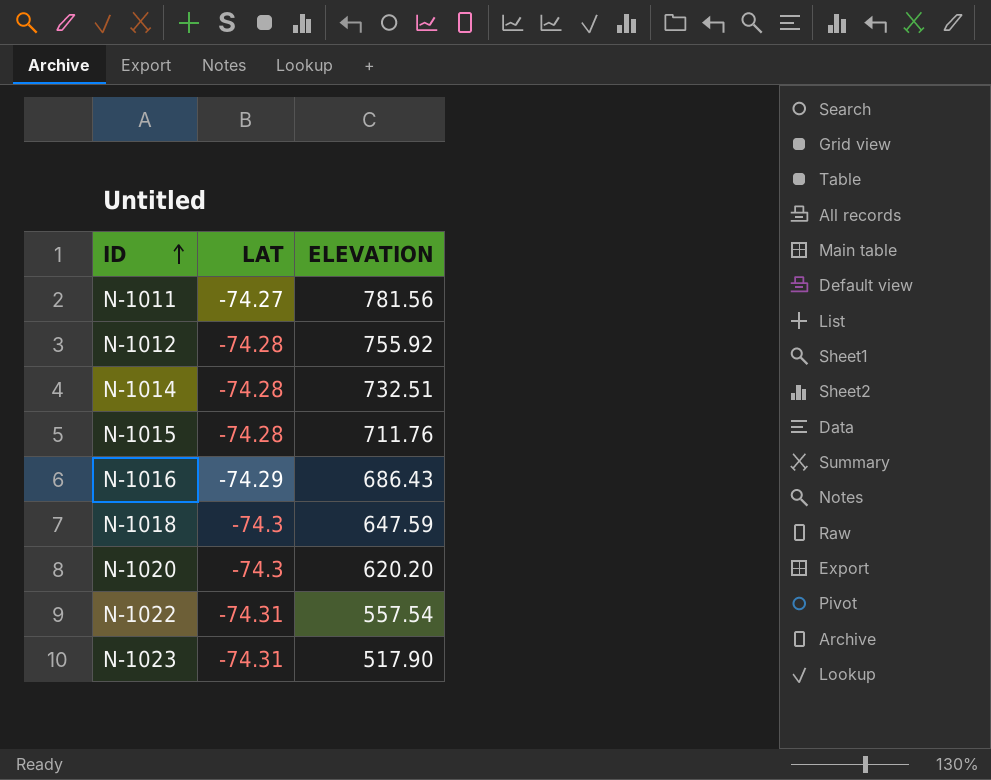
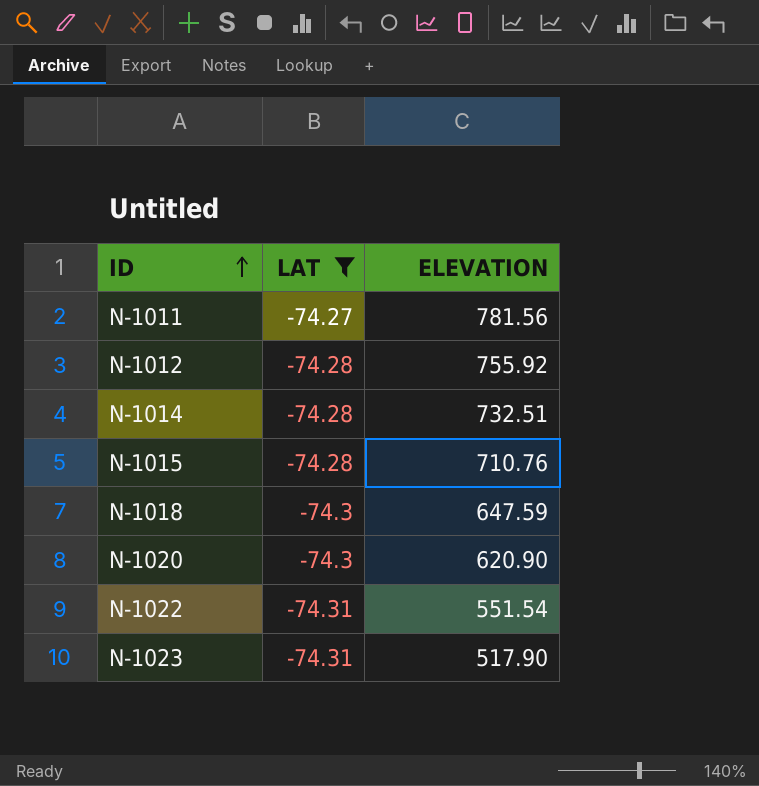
filter: none -> LAT != -74.29
N-1015 | ELEVATION: 711.76 -> 710.76
N-1020 | ELEVATION: 620.20 -> 620.90
N-1022 | ELEVATION: 557.54 -> 551.54

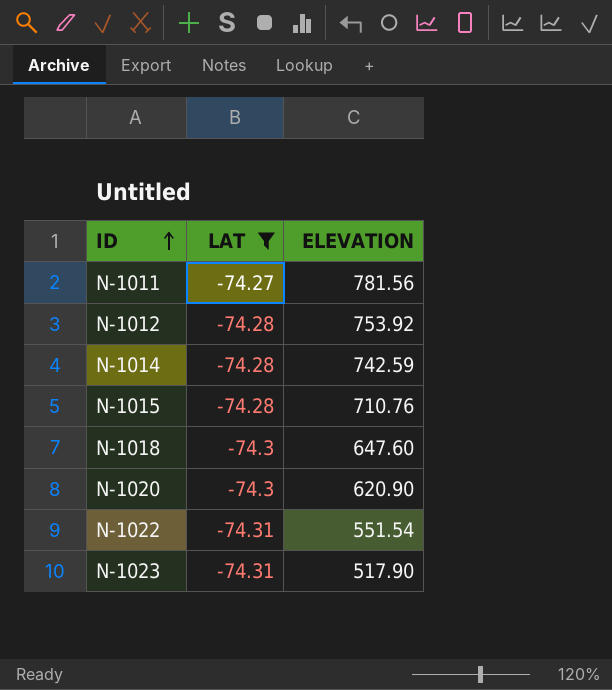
N-1012 | ELEVATION: 755.92 -> 753.92
N-1014 | ELEVATION: 732.51 -> 742.59
N-1018 | ELEVATION: 647.59 -> 647.60

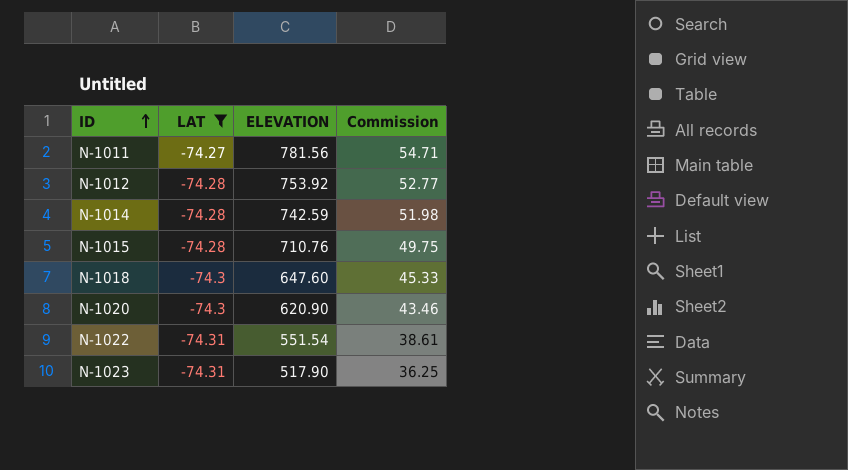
column Commission | formula: none -> [ELEVATION] * 0.07

